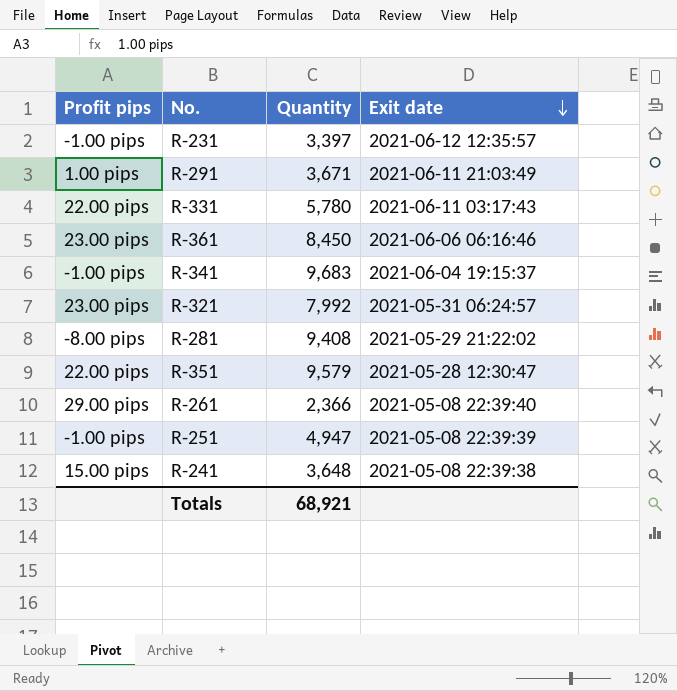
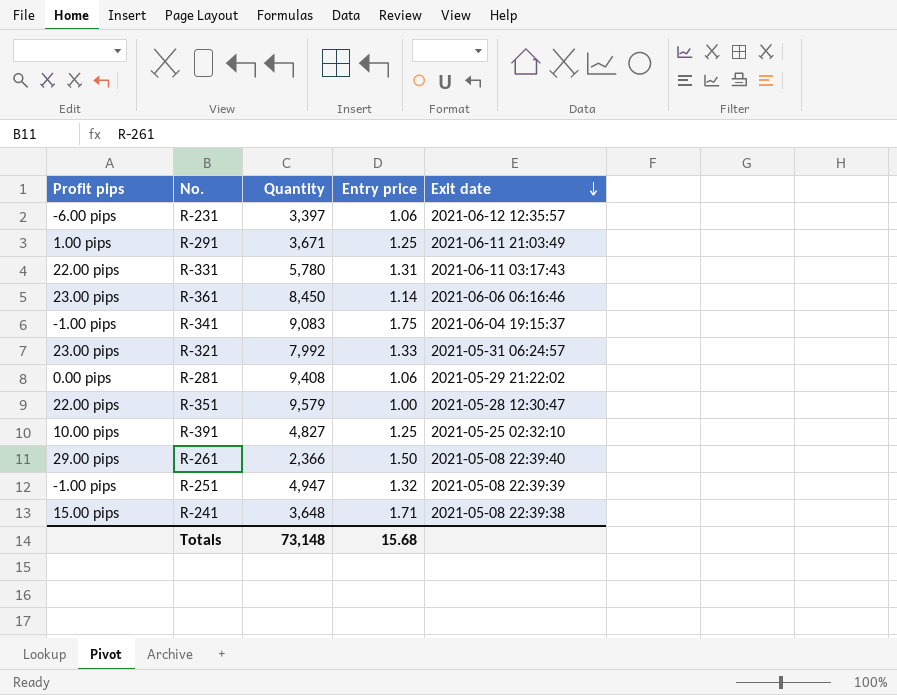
column Entry price | position: none -> 4
R-231 | Profit pips: -1.00 pips -> -6.00 pips
R-341 | Quantity: 9,683 -> 9,083
R-281 | Profit pips: -8.00 pips -> 0.00 pips
row R-391: none -> 10.00 pips | 4,827 | 1.25 | 2021-05-25 02:32:10
Totals | Quantity: 68,921 -> 73,148

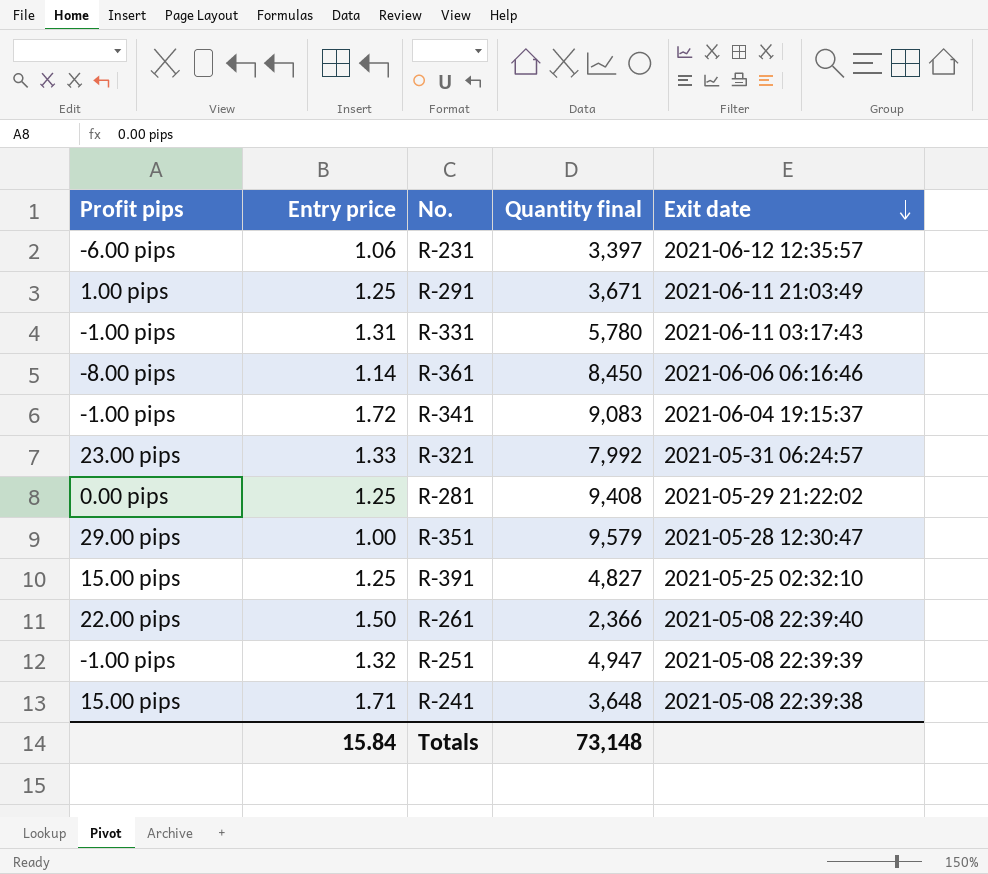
column Entry price | position: 4 -> 2
column name: Quantity -> Quantity final
R-331 | Profit pips: 22.00 pips -> -1.00 pips
R-361 | Profit pips: 23.00 pips -> -8.00 pips
R-341 | Entry price: 1.75 -> 1.72
R-281 | Entry price: 1.06 -> 1.25
R-351 | Profit pips: 22.00 pips -> 29.00 pips
R-391 | Profit pips: 10.00 pips -> 15.00 pips
R-261 | Profit pips: 29.00 pips -> 22.00 pips
Totals | Entry price: 15.68 -> 15.84

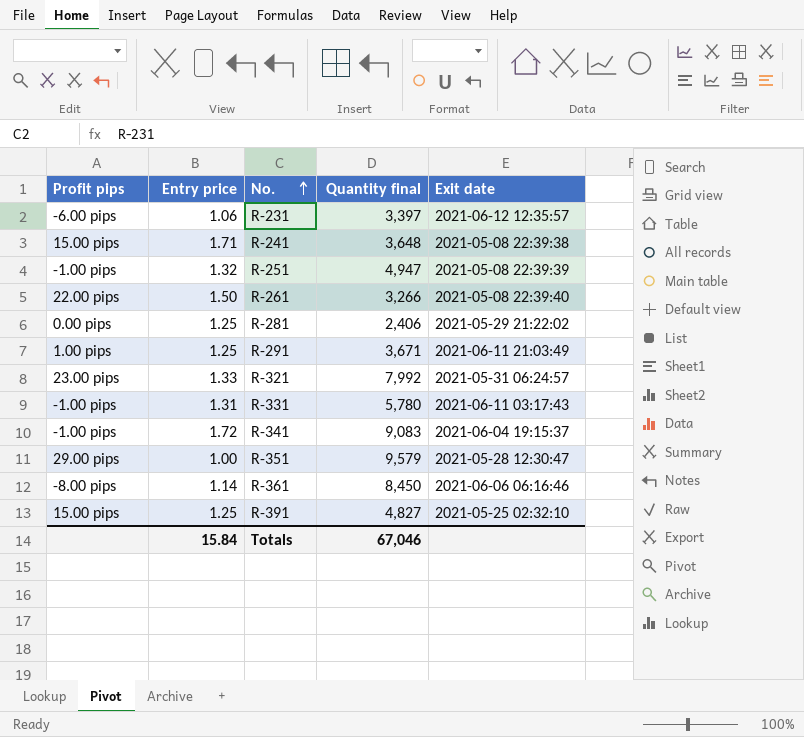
row order: Exit date descending -> No. ascending
R-261 | Quantity final: 2,366 -> 3,266
R-281 | Quantity final: 9,408 -> 2,406
Totals | Quantity final: 73,148 -> 67,046

